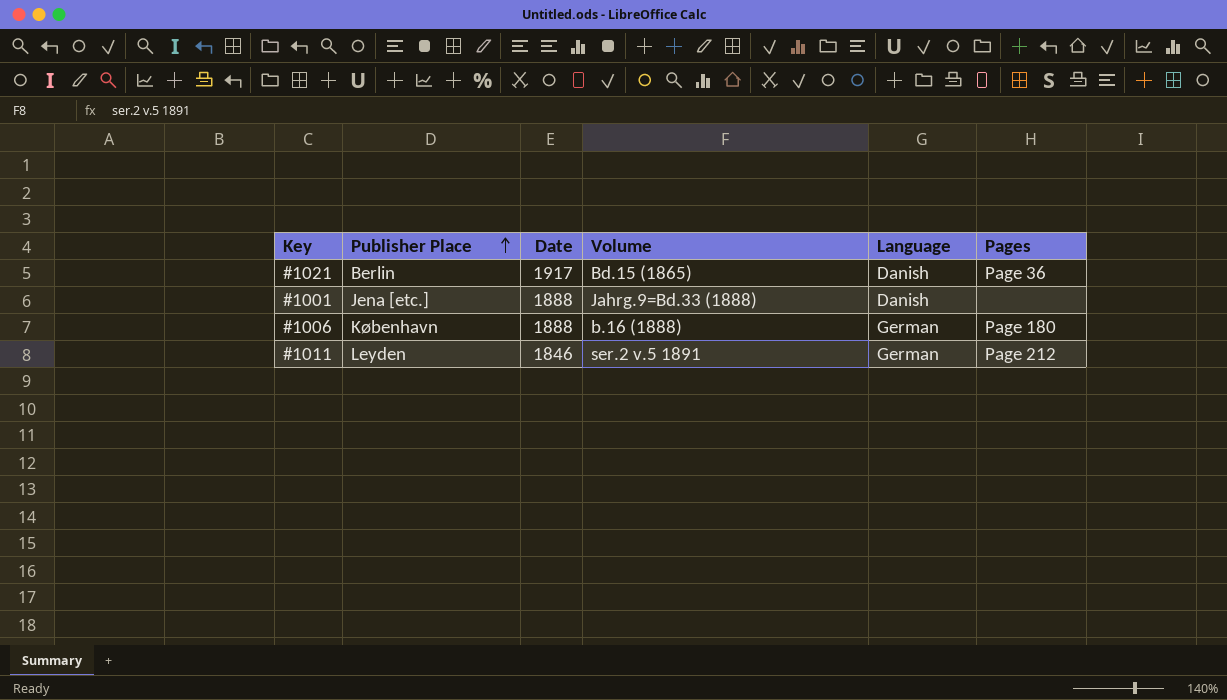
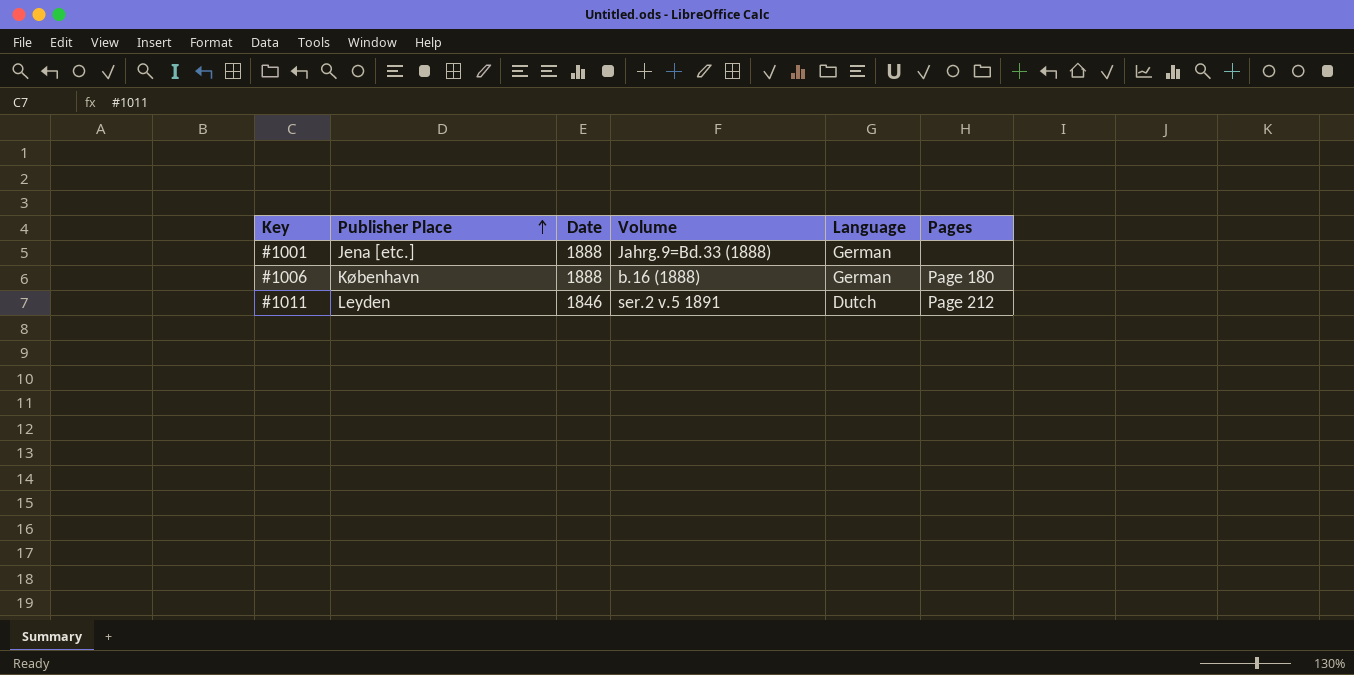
row #1021: Berlin | 1917 | Bd.15 (1865) | Danish | Page 36 -> none
#1001 | Language: Danish -> German
#1011 | Language: German -> Dutch

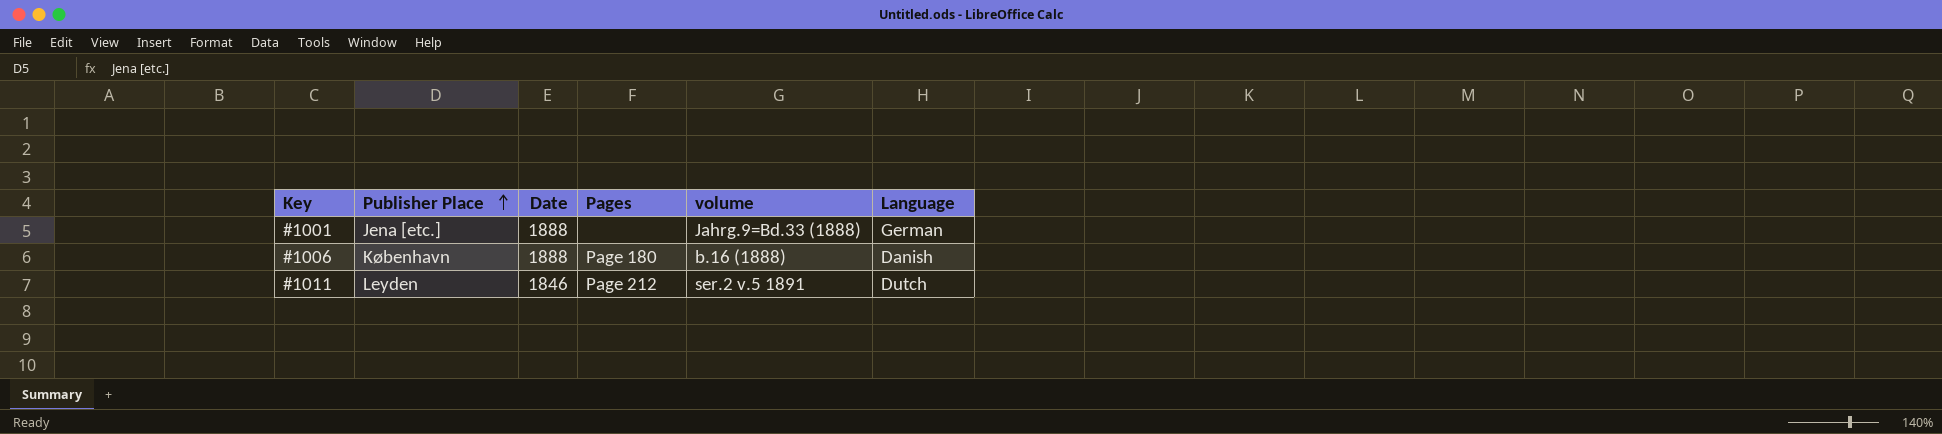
column Pages | position: 6 -> 4
column name: Volume -> volume
#1006 | Language: German -> Danish

